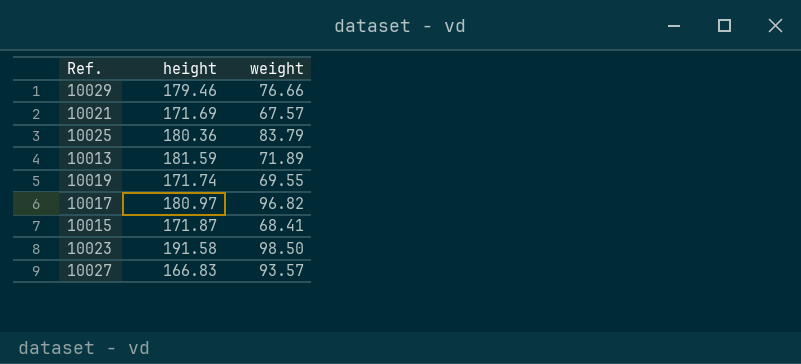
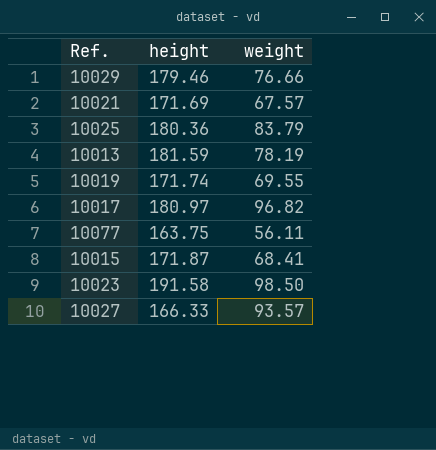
10013 | weight: 71.89 -> 78.19
row 10077: none -> 163.75 | 56.11
10027 | height: 166.83 -> 166.33

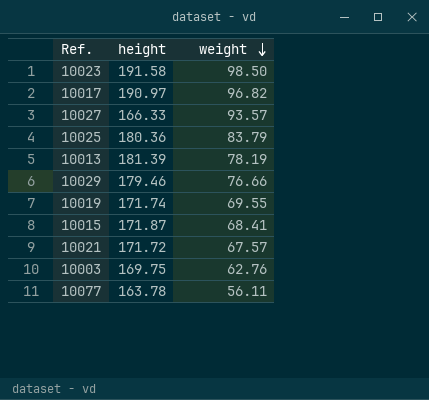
row order: none -> weight descending
10017 | height: 180.97 -> 190.97
10013 | height: 181.59 -> 181.39
10021 | height: 171.69 -> 171.72
row 10003: none -> 169.75 | 62.76
10077 | height: 163.75 -> 163.78

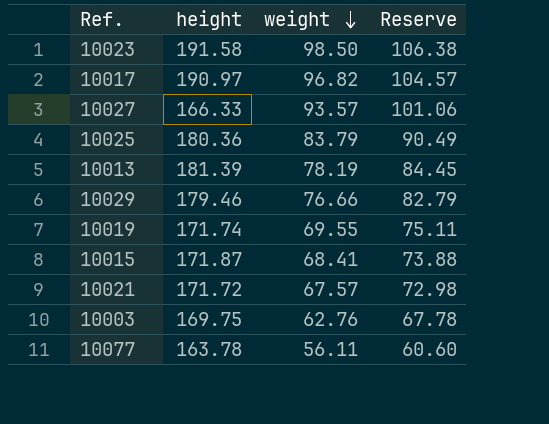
column Reserve | formula: none -> [weight] * 1.08

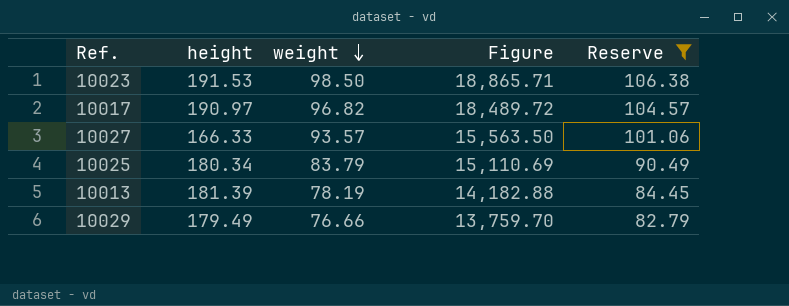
filter: none -> Reserve >= 82.79
column Figure | formula: none -> [height] * [weight]
10023 | height: 191.58 -> 191.53
10025 | height: 180.36 -> 180.34
10029 | height: 179.46 -> 179.49

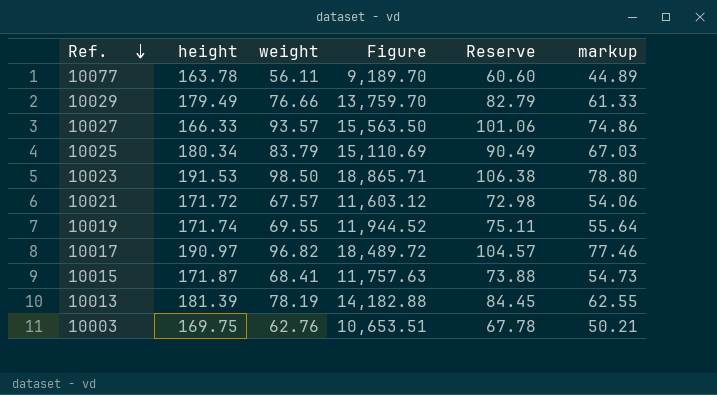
filter: Reserve >= 82.79 -> none
row order: weight descending -> Ref. descending
column markup | formula: none -> [weight] * 0.8

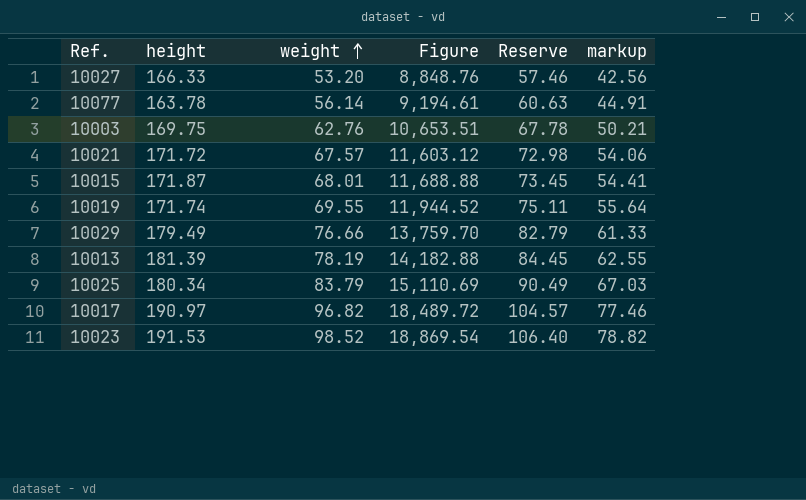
row order: Ref. descending -> weight ascending
10027 | weight: 93.57 -> 53.20
10027 | Figure: 15,563.50 -> 8,848.76
10027 | Reserve: 101.06 -> 57.46
10027 | markup: 74.86 -> 42.56
10077 | weight: 56.11 -> 56.14
10077 | Figure: 9,189.70 -> 9,194.61
10077 | Reserve: 60.60 -> 60.63
10077 | markup: 44.89 -> 44.91
10015 | weight: 68.41 -> 68.01
10015 | Figure: 11,757.63 -> 11,688.88
10015 | Reserve: 73.88 -> 73.45
10015 | markup: 54.73 -> 54.41
10023 | weight: 98.50 -> 98.52
10023 | Figure: 18,865.71 -> 18,869.54
10023 | Reserve: 106.38 -> 106.40
10023 | markup: 78.80 -> 78.82

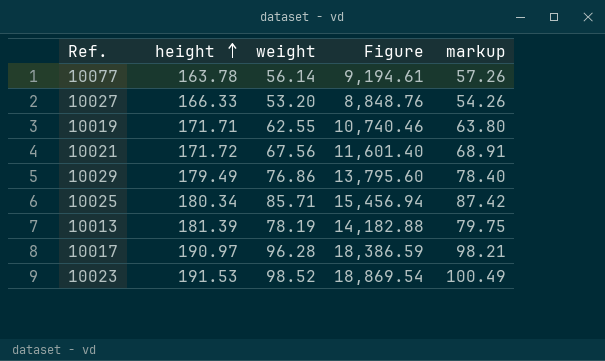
row order: weight ascending -> height ascending
column Reserve | formula: [weight] * 1.08 -> none
column markup | formula: [weight] * 0.8 -> [weight] * 1.02
row 10003: 169.75 | 62.76 | 10,653.51 | 67.78 | 50.21 -> none
row 10015: 171.87 | 68.01 | 11,688.88 | 73.45 | 54.41 -> none
10019 | height: 171.74 -> 171.71
10019 | weight: 69.55 -> 62.55
10019 | Figure: 11,944.52 -> 10,740.46
10021 | weight: 67.57 -> 67.56
10021 | Figure: 11,603.12 -> 11,601.40
10029 | weight: 76.66 -> 76.86
10029 | Figure: 13,759.70 -> 13,795.60
10025 | weight: 83.79 -> 85.71
10025 | Figure: 15,110.69 -> 15,456.94
10017 | weight: 96.82 -> 96.28
10017 | Figure: 18,489.72 -> 18,386.59

